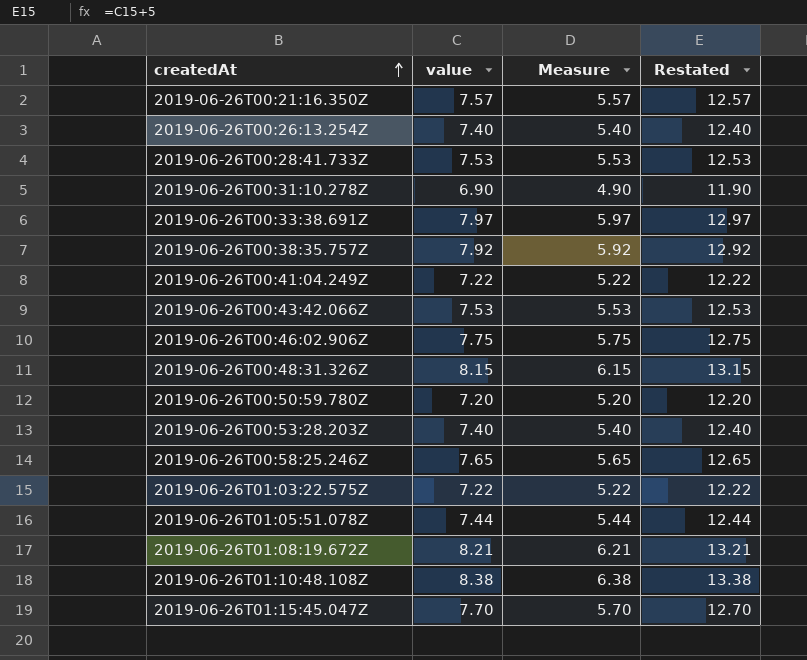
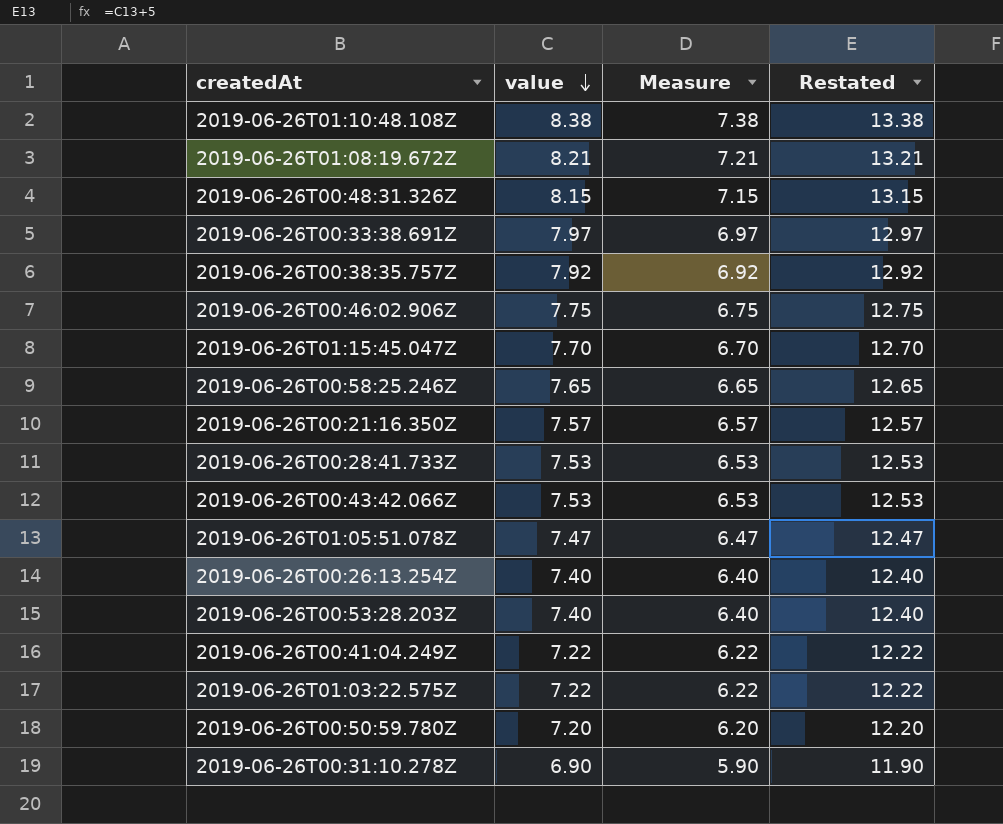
row order: createdAt ascending -> value descending
column Measure | formula: [value] - 2 -> [value] - 1
2019-06-26T01:05:51.078Z | value: 7.44 -> 7.47
2019-06-26T01:05:51.078Z | Restated: 12.44 -> 12.47

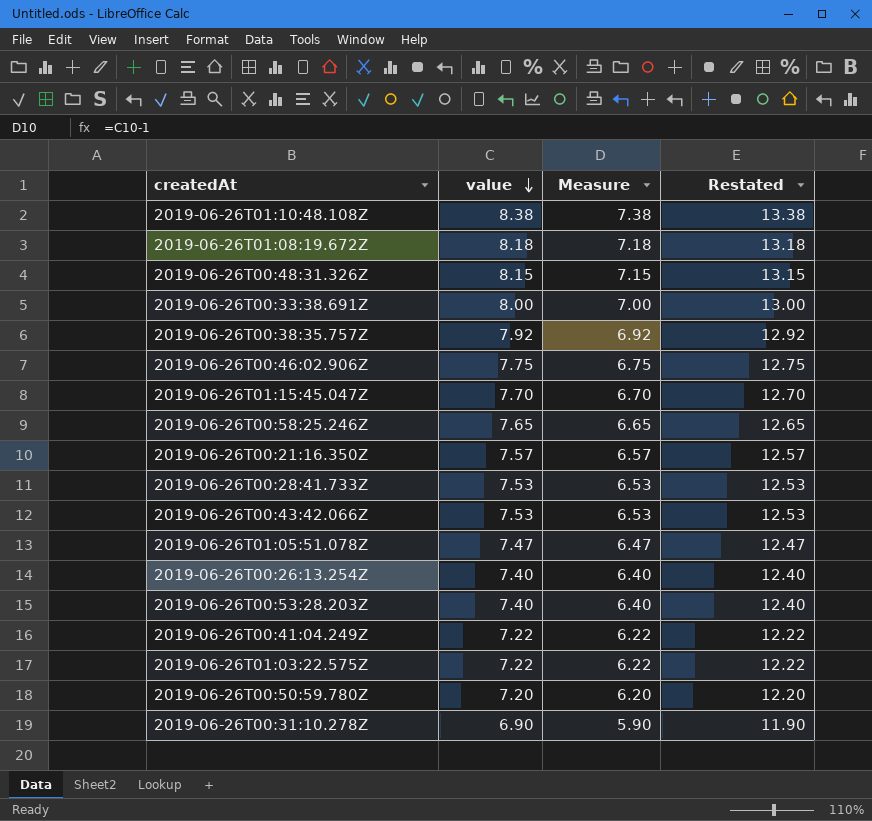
2019-06-26T01:08:19.672Z | value: 8.21 -> 8.18
2019-06-26T01:08:19.672Z | Measure: 7.21 -> 7.18
2019-06-26T01:08:19.672Z | Restated: 13.21 -> 13.18
2019-06-26T00:33:38.691Z | value: 7.97 -> 8.00
2019-06-26T00:33:38.691Z | Measure: 6.97 -> 7.00
2019-06-26T00:33:38.691Z | Restated: 12.97 -> 13.00

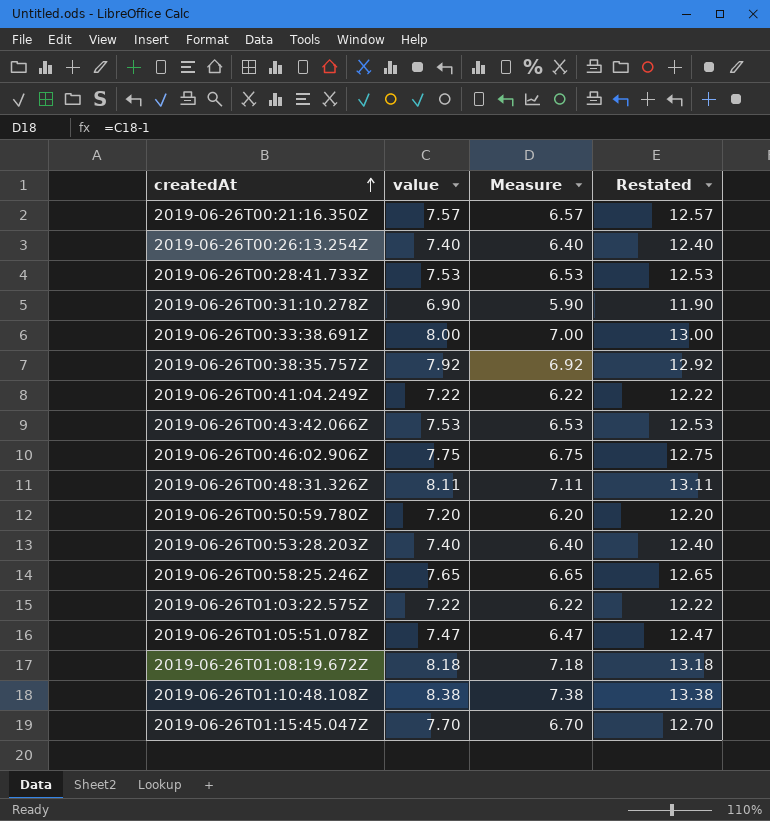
row order: value descending -> createdAt ascending
2019-06-26T00:48:31.326Z | value: 8.15 -> 8.11
2019-06-26T00:48:31.326Z | Measure: 7.15 -> 7.11
2019-06-26T00:48:31.326Z | Restated: 13.15 -> 13.11

